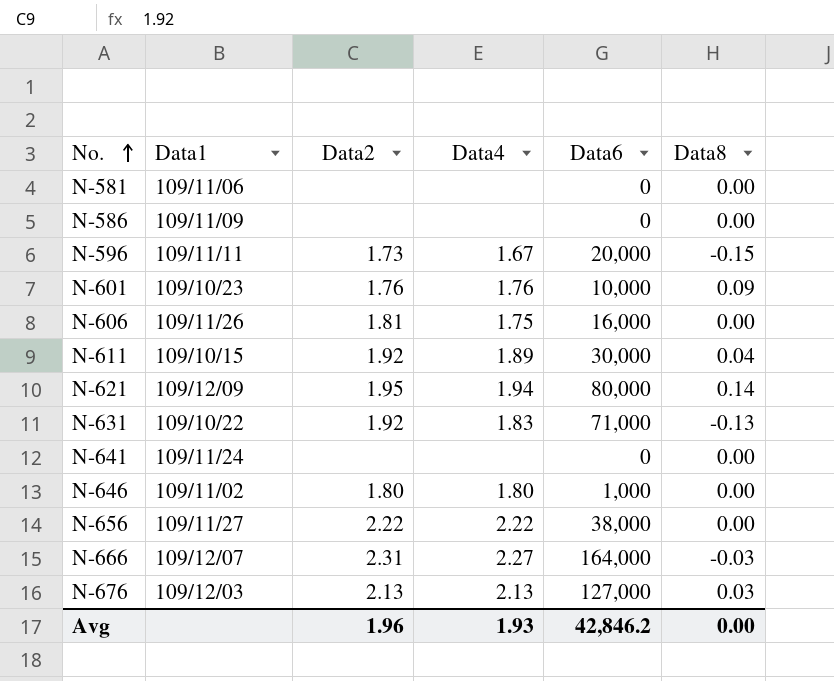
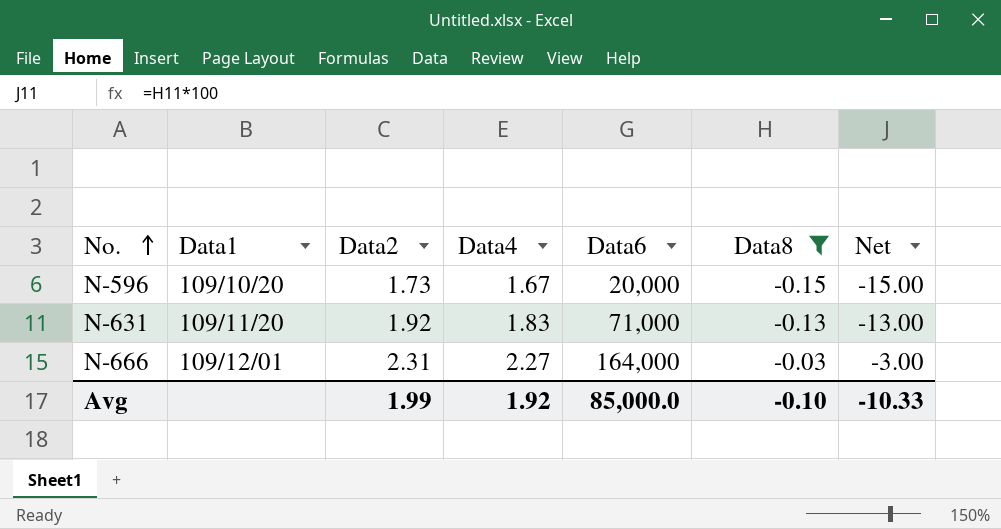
filter: none -> Data8 <= -0.03
column Net | formula: none -> [Data8] * 100
N-596 | Data1: 109/11/11 -> 109/10/20
N-631 | Data1: 109/10/22 -> 109/11/20
N-666 | Data1: 109/12/07 -> 109/12/01
Avg | Data2: 1.96 -> 1.99
Avg | Data4: 1.93 -> 1.92
Avg | Data6: 42,846.2 -> 85,000.0
Avg | Data8: 0.00 -> -0.10

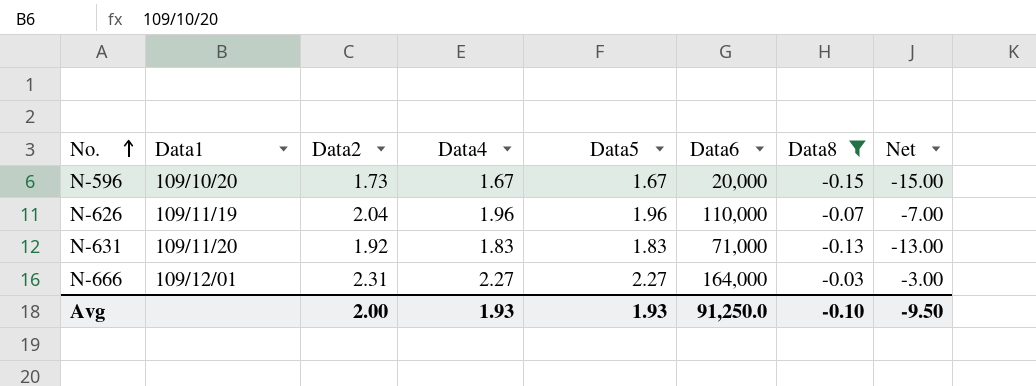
column Data5 | position: none -> 5
row N-626: none -> 109/11/19 | 2.04 | 1.96 | 1.96 | 110,000 | -0.07 | -7.00
Avg | Data2: 1.99 -> 2.00
Avg | Data4: 1.92 -> 1.93
Avg | Data6: 85,000.0 -> 91,250.0
Avg | Net: -10.33 -> -9.50

